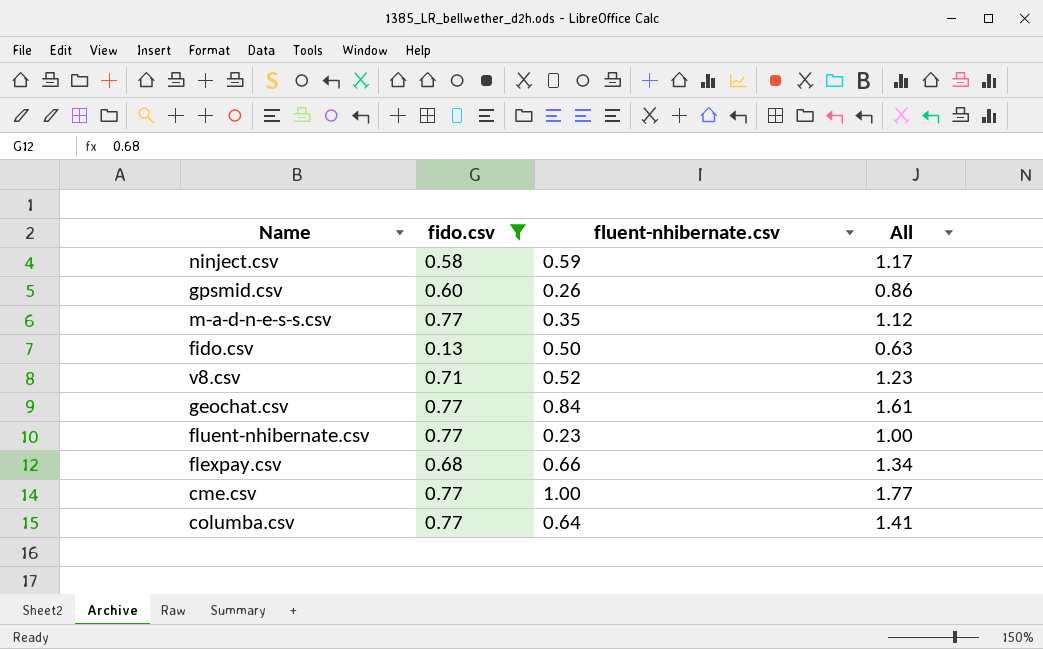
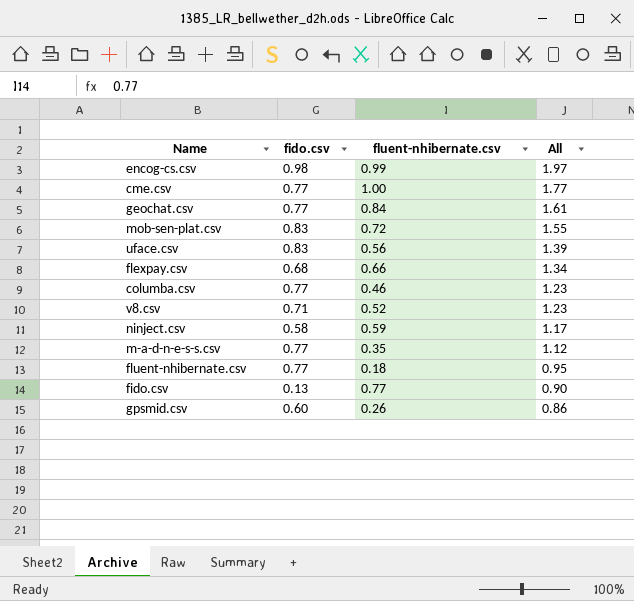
filter: fido.csv <= 0.77 -> none
row order: none -> All descending
columba.csv | fluent-nhibernate.csv: 0.64 -> 0.46
columba.csv | All: 1.41 -> 1.23
fluent-nhibernate.csv | fluent-nhibernate.csv: 0.23 -> 0.18
fluent-nhibernate.csv | All: 1.00 -> 0.95
fido.csv | fluent-nhibernate.csv: 0.50 -> 0.77
fido.csv | All: 0.63 -> 0.90

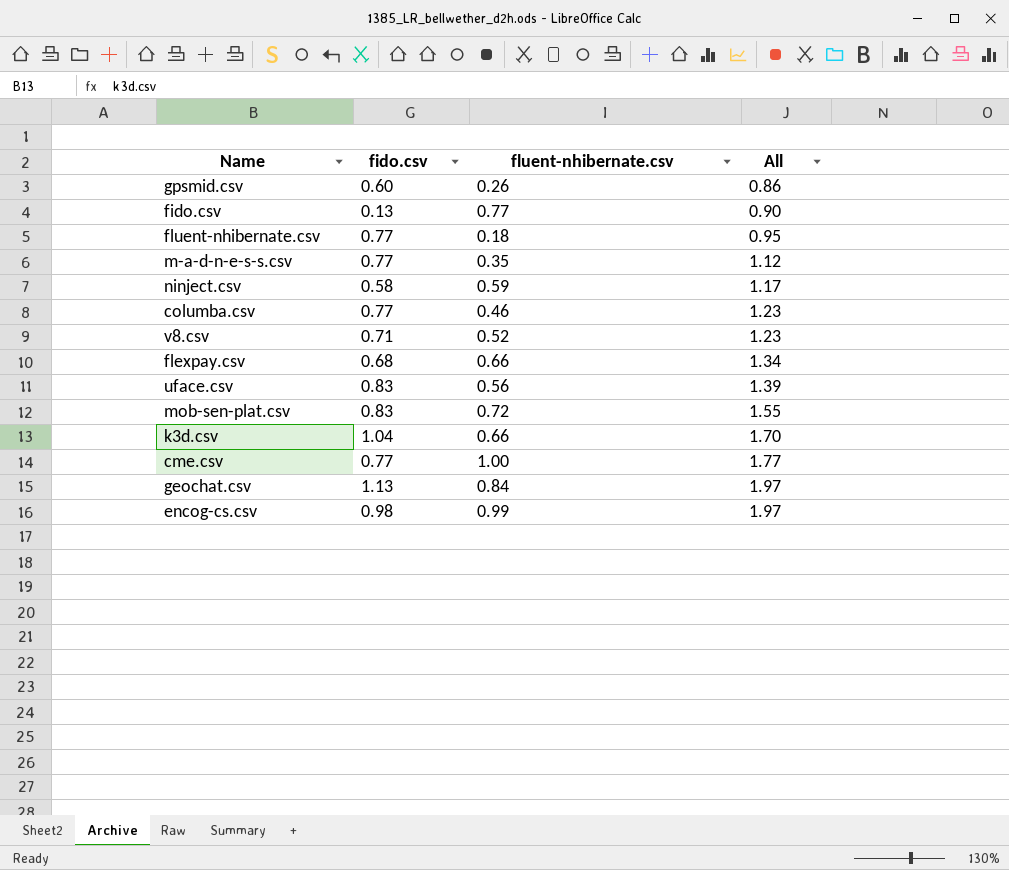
row order: All descending -> All ascending
row k3d.csv: none -> 1.04 | 0.66 | 1.70
geochat.csv | fido.csv: 0.77 -> 1.13
geochat.csv | All: 1.61 -> 1.97

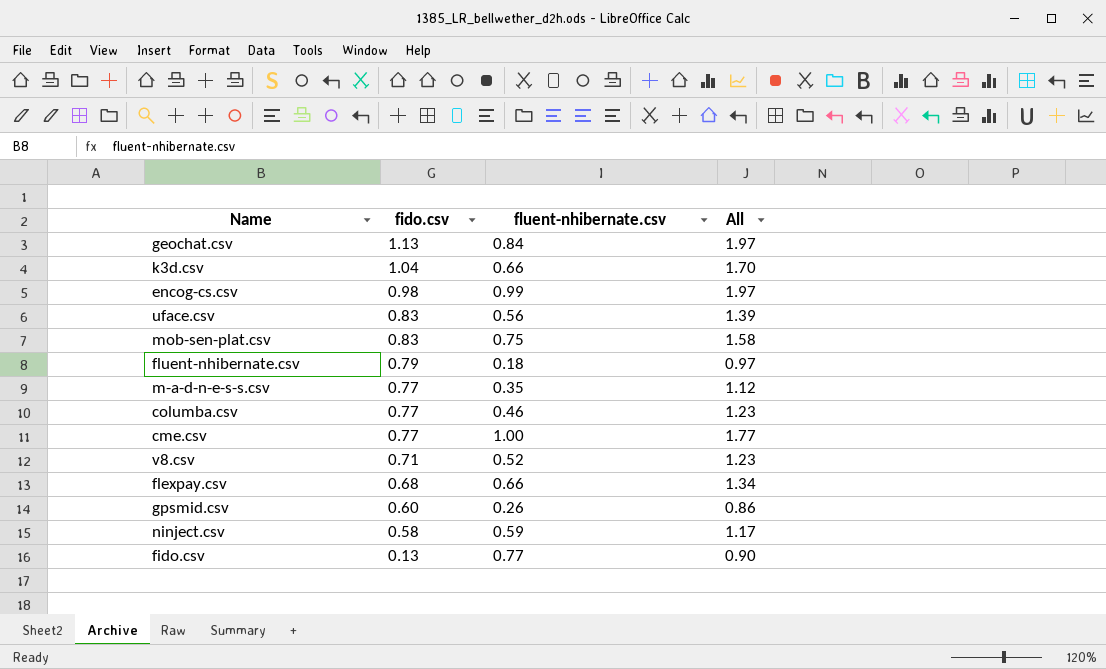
row order: All ascending -> fido.csv descending
mob-sen-plat.csv | fluent-nhibernate.csv: 0.72 -> 0.75
mob-sen-plat.csv | All: 1.55 -> 1.58
fluent-nhibernate.csv | fido.csv: 0.77 -> 0.79
fluent-nhibernate.csv | All: 0.95 -> 0.97

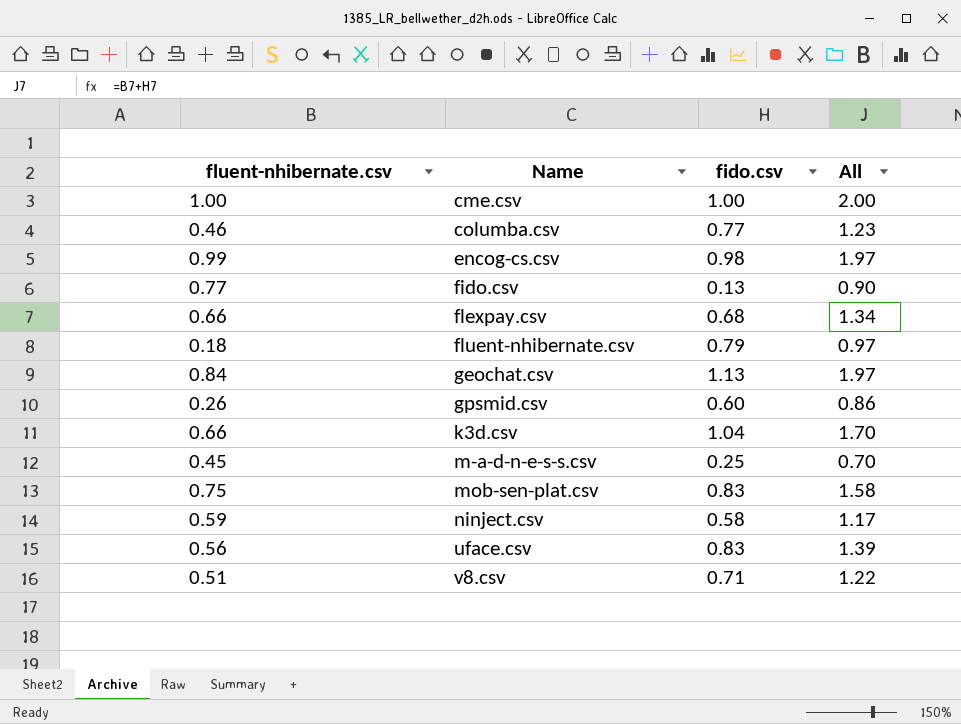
row order: fido.csv descending -> Name ascending
column fluent-nhibernate.csv | position: 3 -> 1
cme.csv | fido.csv: 0.77 -> 1.00
cme.csv | All: 1.77 -> 2.00
m-a-d-n-e-s-s.csv | fluent-nhibernate.csv: 0.35 -> 0.45
m-a-d-n-e-s-s.csv | fido.csv: 0.77 -> 0.25
m-a-d-n-e-s-s.csv | All: 1.12 -> 0.70
v8.csv | fluent-nhibernate.csv: 0.52 -> 0.51
v8.csv | All: 1.23 -> 1.22

